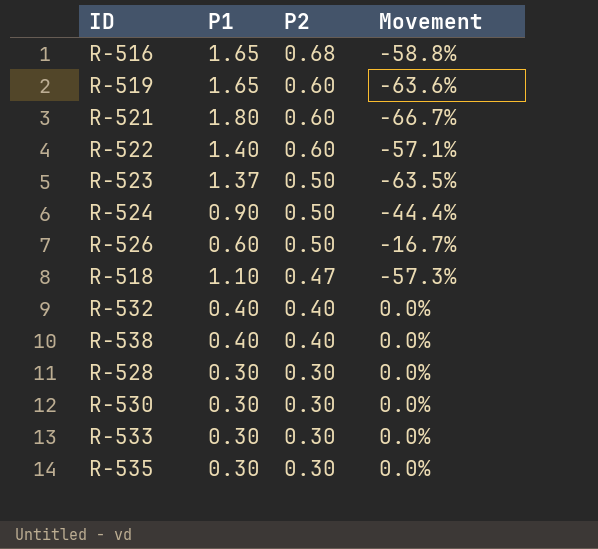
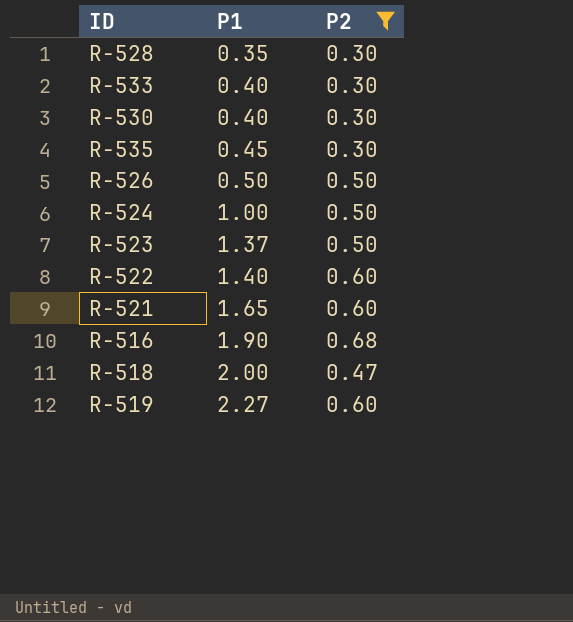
filter: none -> P2 != 0.40
row order: P2 descending -> P1 ascending
column Movement | formula: ([P2] - [P1]) / [P1] -> none
R-528 | P1: 0.30 -> 0.35
R-533 | P1: 0.30 -> 0.40
R-530 | P1: 0.30 -> 0.40
R-535 | P1: 0.30 -> 0.45
R-526 | P1: 0.60 -> 0.50
R-524 | P1: 0.90 -> 1.00
R-521 | P1: 1.80 -> 1.65
R-516 | P1: 1.65 -> 1.90
R-518 | P1: 1.10 -> 2.00
R-519 | P1: 1.65 -> 2.27

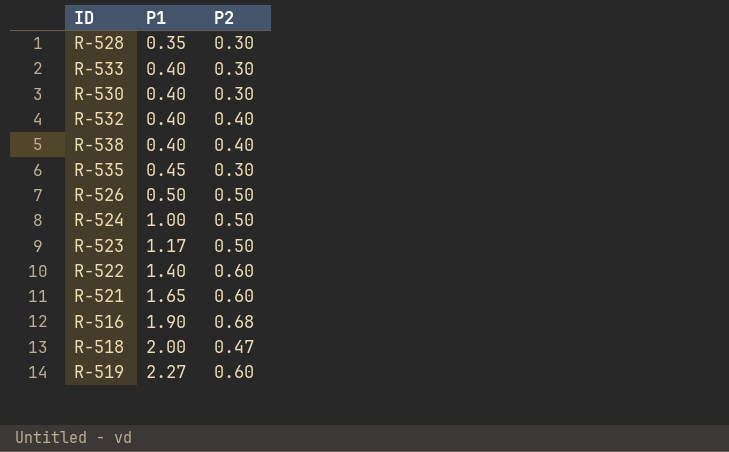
filter: P2 != 0.40 -> none
R-523 | P1: 1.37 -> 1.17

